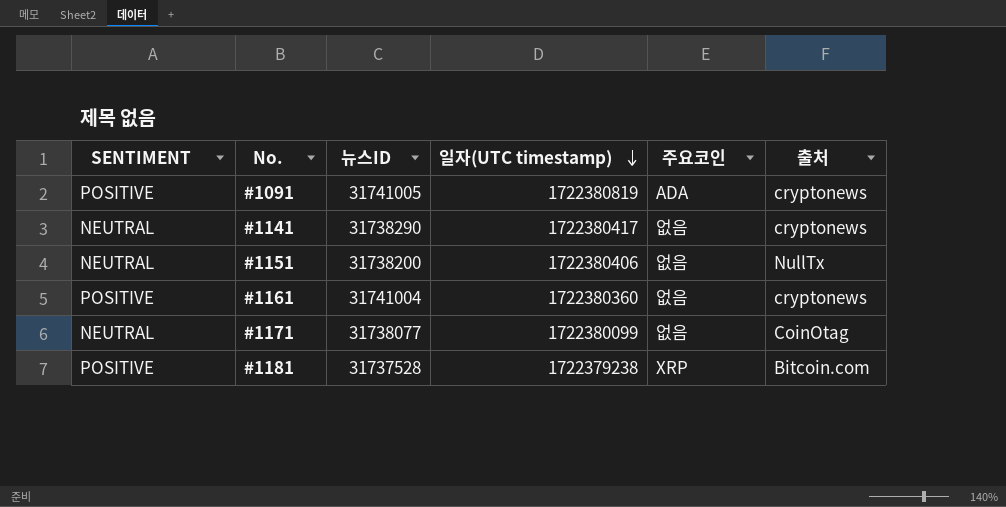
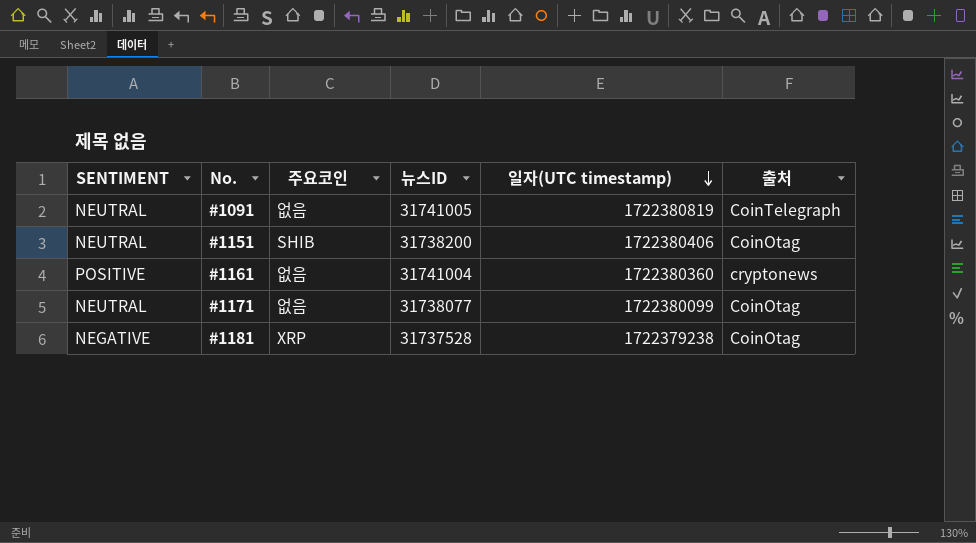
column 주요코인 | position: 5 -> 3
row #1141: NEUTRAL | 31738290 | 1722380417 | 없음 | cryptonews -> none
#1091 | SENTIMENT: POSITIVE -> NEUTRAL
#1091 | 주요코인: ADA -> 없음
#1091 | 출처: cryptonews -> CoinTelegraph
#1151 | 주요코인: 없음 -> SHIB
#1151 | 출처: NullTx -> CoinOtag
#1181 | SENTIMENT: POSITIVE -> NEGATIVE
#1181 | 출처: Bitcoin.com -> CoinOtag

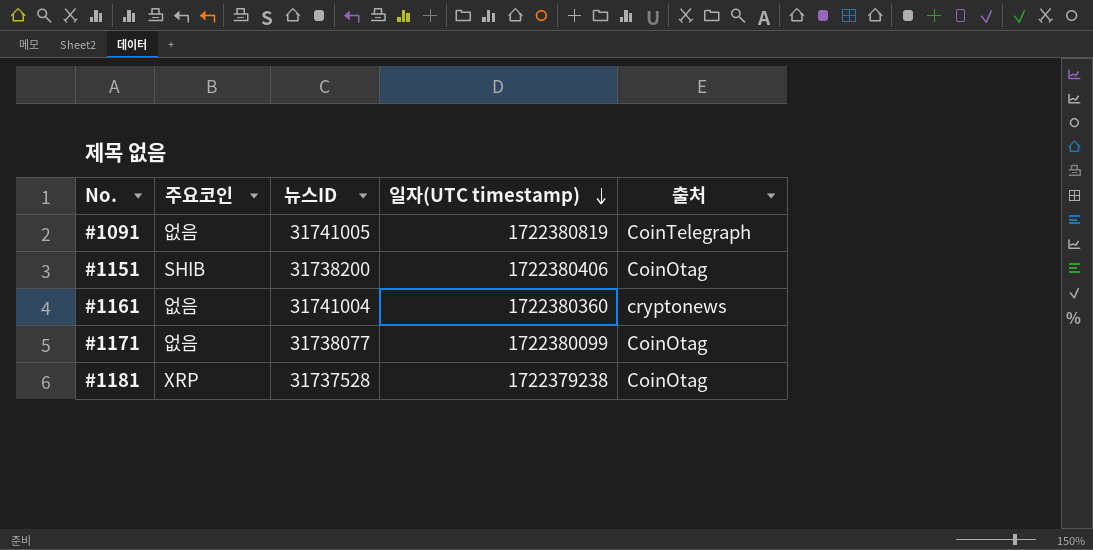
column SENTIMENT | position: 1 -> none

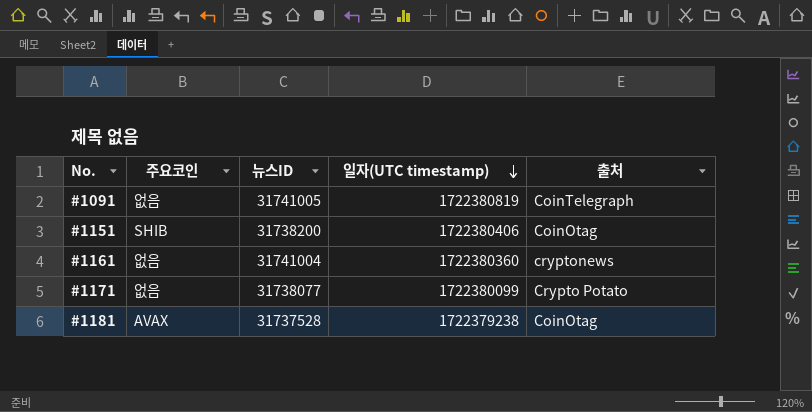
#1171 | 출처: CoinOtag -> Crypto Potato
#1181 | 주요코인: XRP -> AVAX

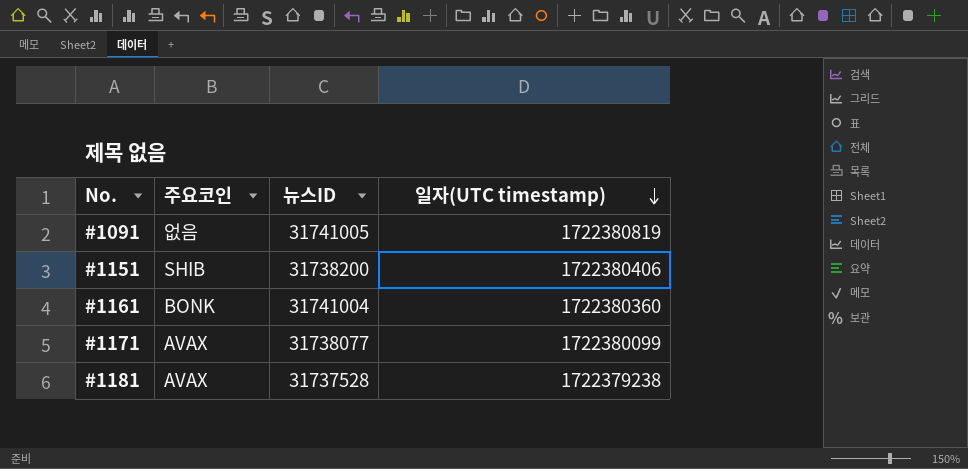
column 출처 | position: 5 -> none
#1161 | 주요코인: 없음 -> BONK
#1171 | 주요코인: 없음 -> AVAX

